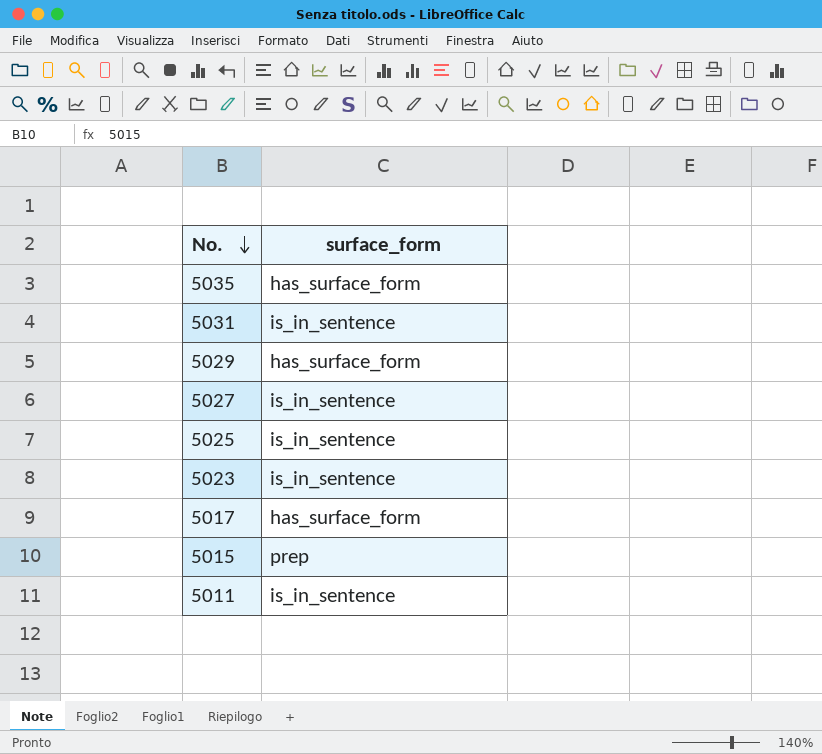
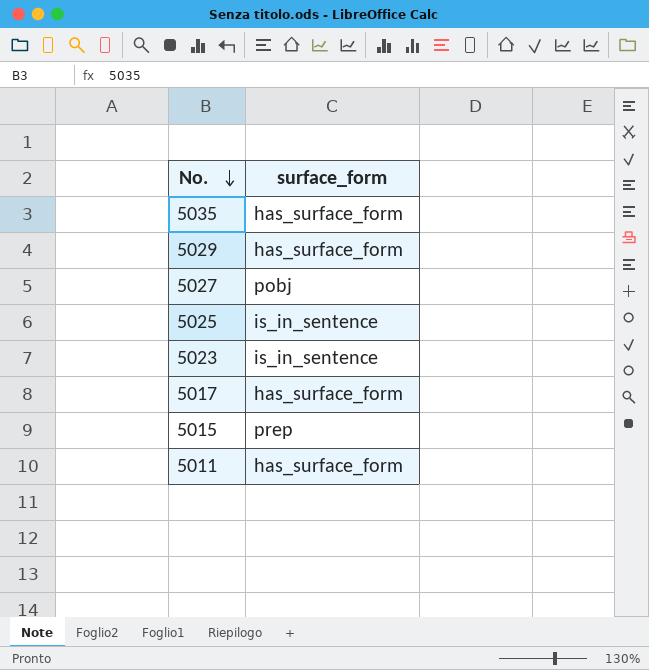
row 5031: is_in_sentence -> none
5027 | surface_form: is_in_sentence -> pobj
5011 | surface_form: is_in_sentence -> has_surface_form

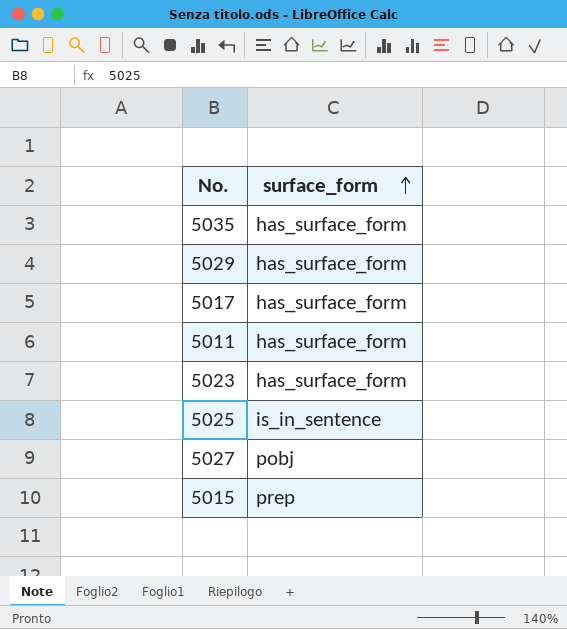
row order: No. descending -> surface_form ascending
5023 | surface_form: is_in_sentence -> has_surface_form

